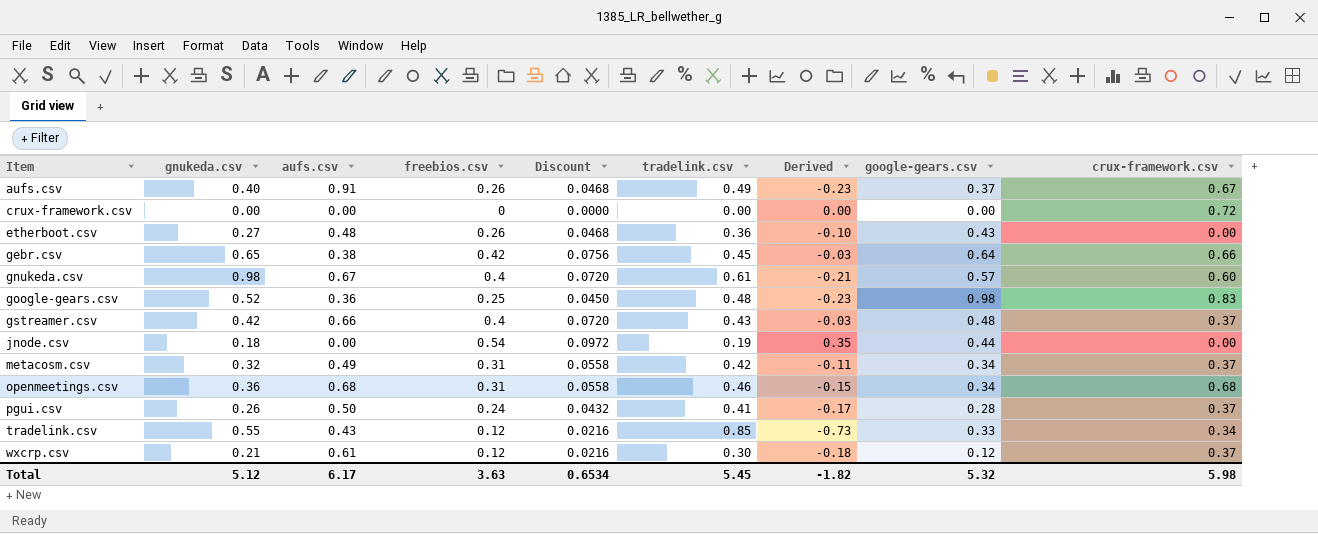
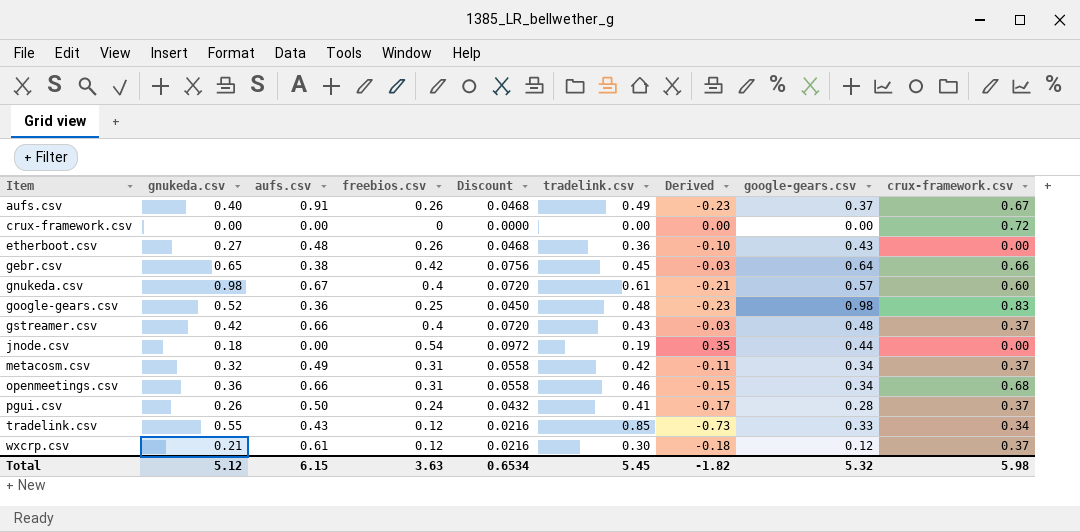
openmeetings.csv | aufs.csv: 0.68 -> 0.66
Total | aufs.csv: 6.17 -> 6.15

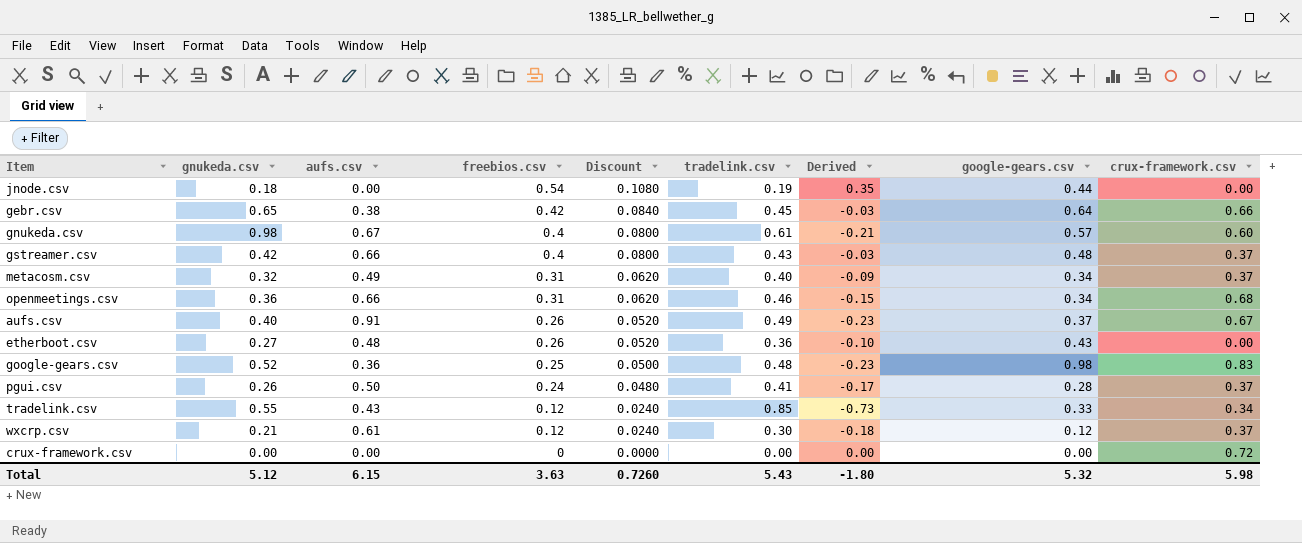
row order: Item ascending -> freebios.csv descending
column Discount | formula: [freebios.csv] * 0.18 -> [freebios.csv] * 0.2
metacosm.csv | tradelink.csv: 0.42 -> 0.40
metacosm.csv | Derived: -0.11 -> -0.09
Total | Discount: 0.6534 -> 0.7260
Total | tradelink.csv: 5.45 -> 5.43
Total | Derived: -1.82 -> -1.80

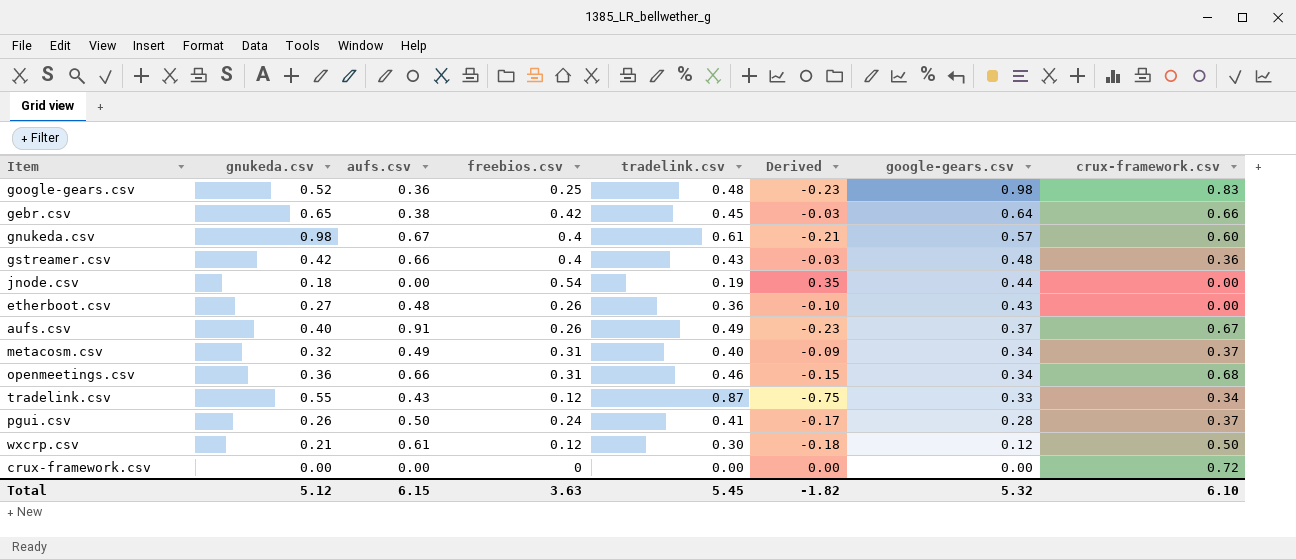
row order: freebios.csv descending -> google-gears.csv descending
column Discount | formula: [freebios.csv] * 0.2 -> none
gstreamer.csv | crux-framework.csv: 0.37 -> 0.36
tradelink.csv | tradelink.csv: 0.85 -> 0.87
tradelink.csv | Derived: -0.73 -> -0.75
wxcrp.csv | crux-framework.csv: 0.37 -> 0.50
Total | tradelink.csv: 5.43 -> 5.45
Total | Derived: -1.80 -> -1.82
Total | crux-framework.csv: 5.98 -> 6.10

